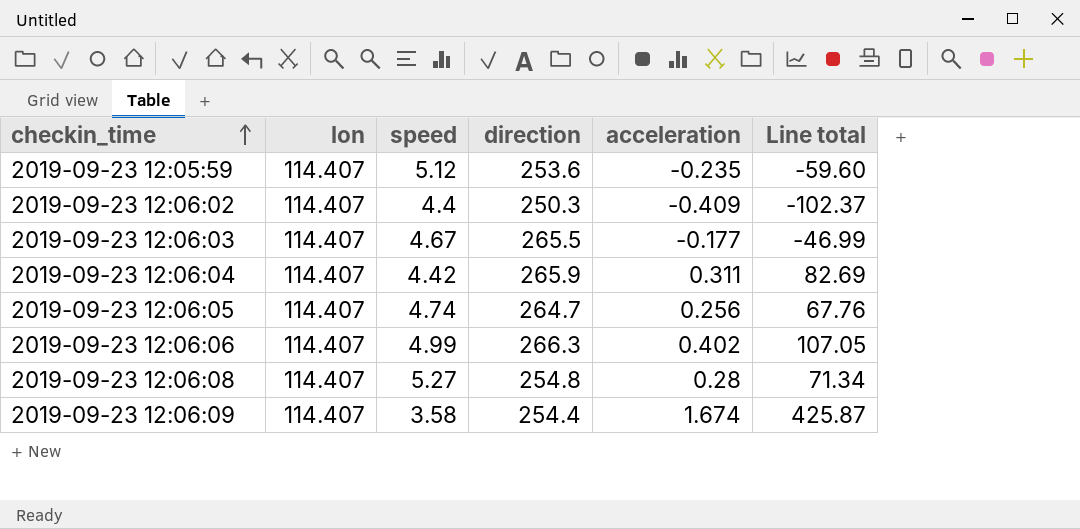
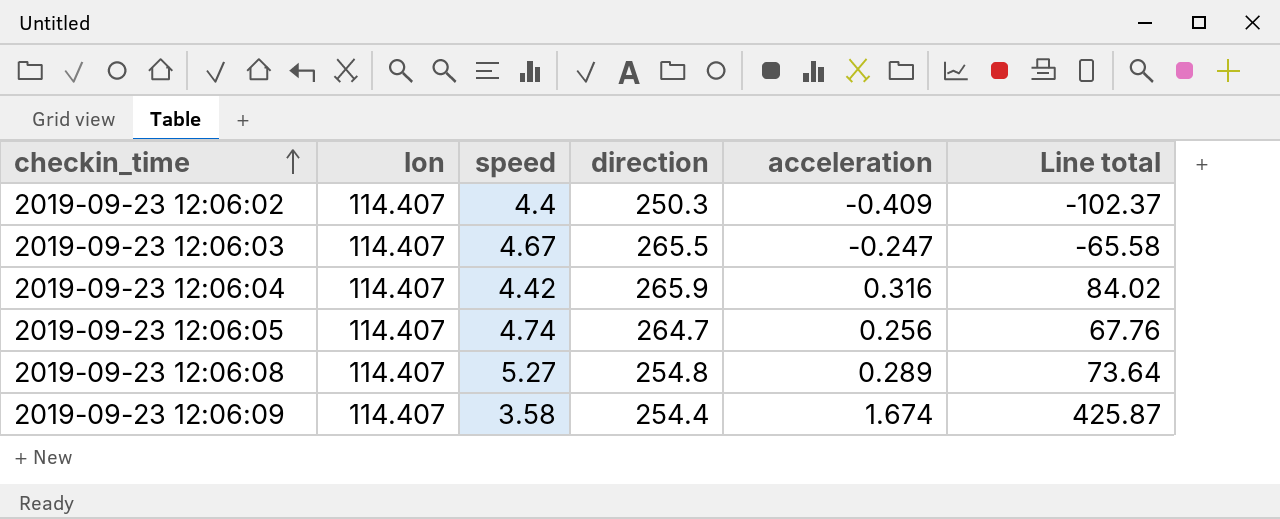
row 2019-09-23 12:05:59: 114.407 | 5.12 | 253.6 | -0.235 | -59.60 -> none
row 2019-09-23 12:06:06: 114.407 | 4.99 | 266.3 | 0.402 | 107.05 -> none
2019-09-23 12:06:03 | acceleration: -0.177 -> -0.247
2019-09-23 12:06:03 | Line total: -46.99 -> -65.58
2019-09-23 12:06:04 | acceleration: 0.311 -> 0.316
2019-09-23 12:06:04 | Line total: 82.69 -> 84.02
2019-09-23 12:06:08 | acceleration: 0.28 -> 0.289
2019-09-23 12:06:08 | Line total: 71.34 -> 73.64

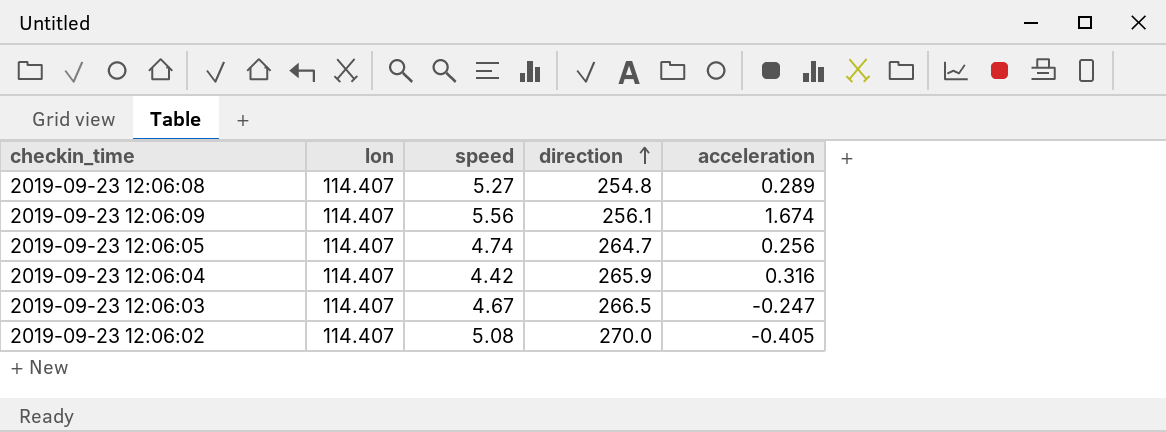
row order: checkin_time ascending -> direction ascending
column Line total | formula: [direction] * [acceleration] -> none
2019-09-23 12:06:09 | speed: 3.58 -> 5.56
2019-09-23 12:06:09 | direction: 254.4 -> 256.1
2019-09-23 12:06:03 | direction: 265.5 -> 266.5
2019-09-23 12:06:02 | speed: 4.4 -> 5.08
2019-09-23 12:06:02 | direction: 250.3 -> 270.0
2019-09-23 12:06:02 | acceleration: -0.409 -> -0.405

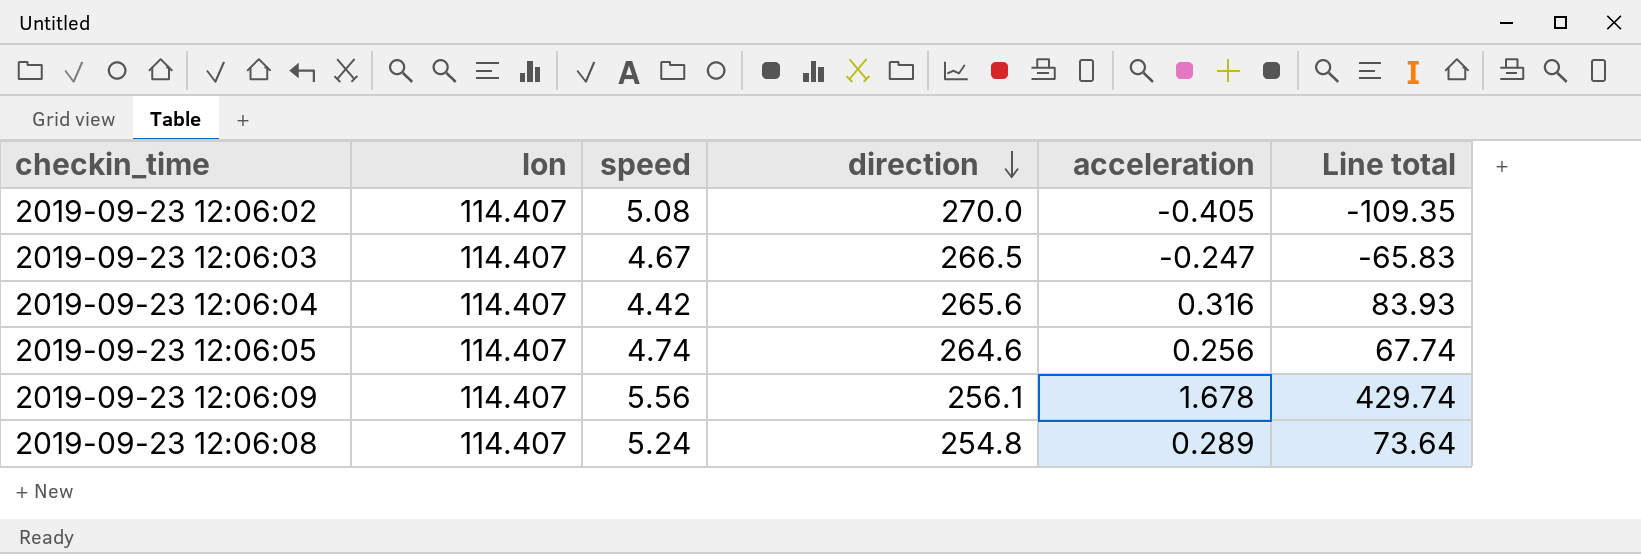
row order: direction ascending -> direction descending
column Line total | formula: none -> [direction] * [acceleration]
2019-09-23 12:06:04 | direction: 265.9 -> 265.6
2019-09-23 12:06:05 | direction: 264.7 -> 264.6
2019-09-23 12:06:09 | acceleration: 1.674 -> 1.678
2019-09-23 12:06:08 | speed: 5.27 -> 5.24

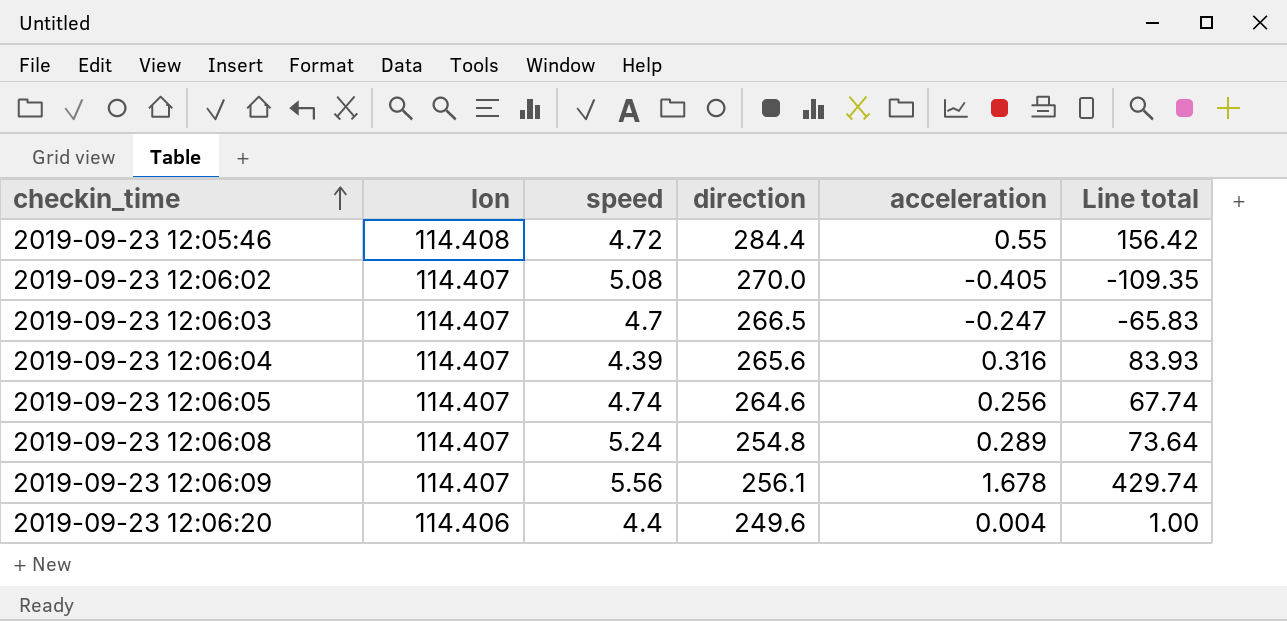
row order: direction descending -> checkin_time ascending
row 2019-09-23 12:05:46: none -> 114.408 | 4.72 | 284.4 | 0.55 | 156.42
2019-09-23 12:06:03 | speed: 4.67 -> 4.7
2019-09-23 12:06:04 | speed: 4.42 -> 4.39
row 2019-09-23 12:06:20: none -> 114.406 | 4.4 | 249.6 | 0.004 | 1.00

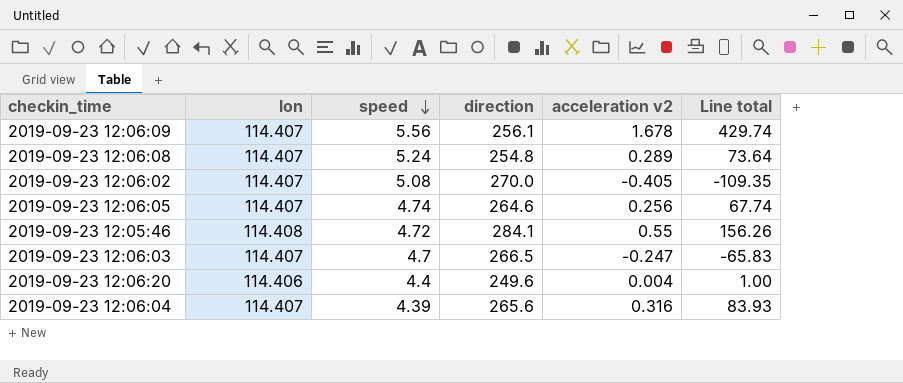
row order: checkin_time ascending -> speed descending
column name: acceleration -> acceleration v2
2019-09-23 12:05:46 | direction: 284.4 -> 284.1
2019-09-23 12:05:46 | Line total: 156.42 -> 156.26

